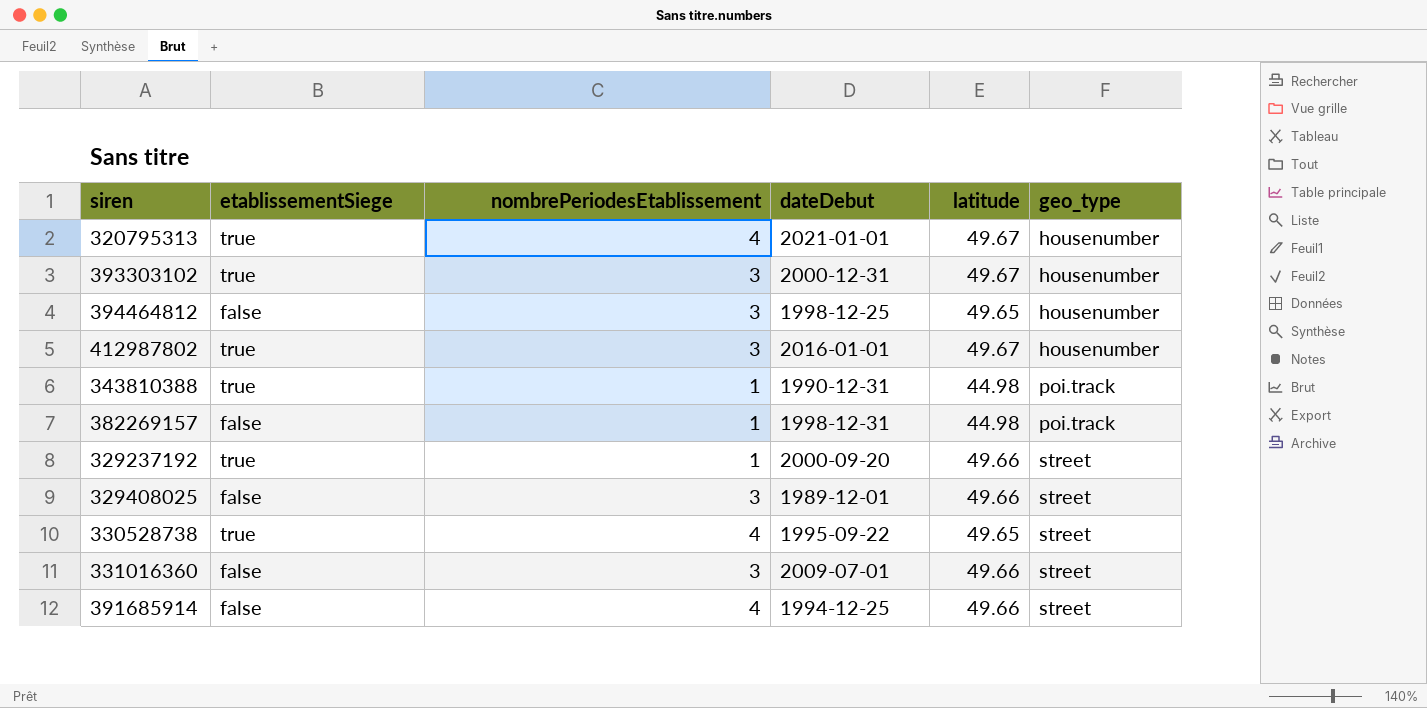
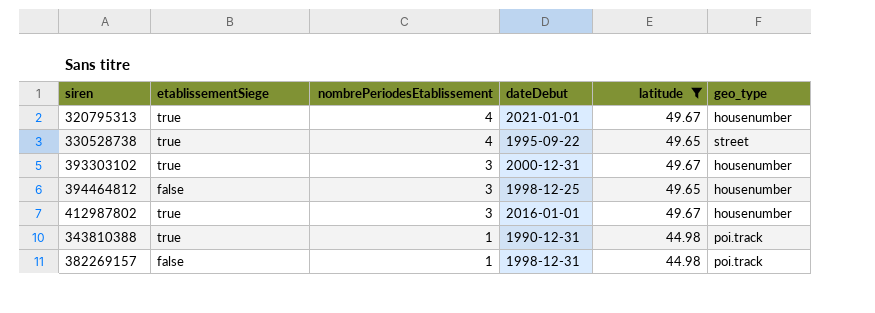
filter: none -> latitude != 49.66
row order: geo_type ascending -> nombrePeriodesEtablissement descending

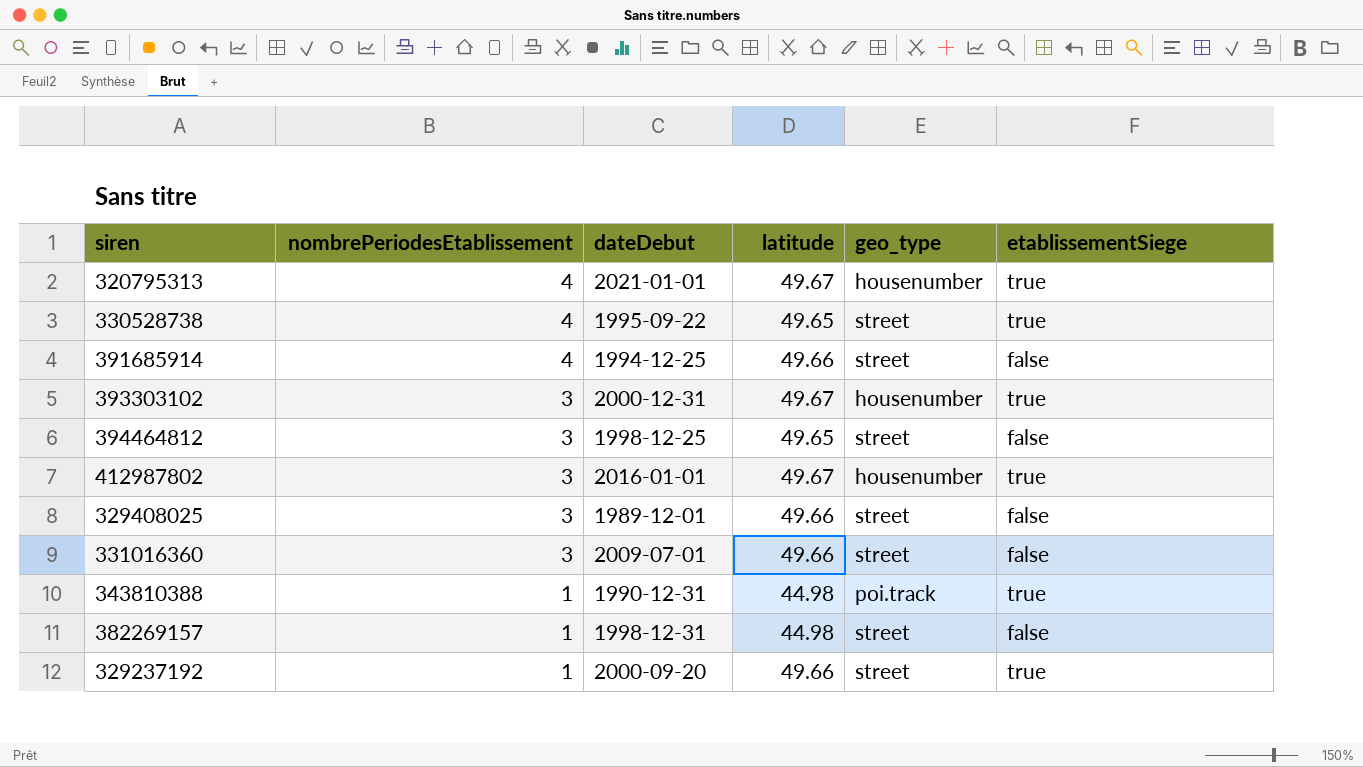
filter: latitude != 49.66 -> none
column etablissementSiege | position: 2 -> 6
394464812 | geo_type: housenumber -> street
382269157 | geo_type: poi.track -> street

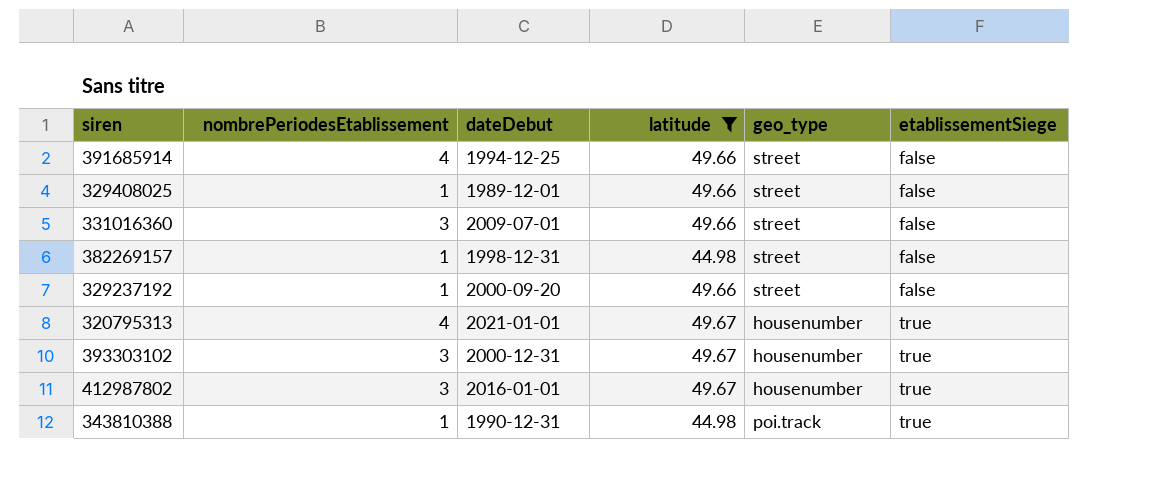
filter: none -> latitude != 49.65
row order: nombrePeriodesEtablissement descending -> etablissementSiege ascending
329408025 | nombrePeriodesEtablissement: 3 -> 1
329237192 | etablissementSiege: true -> false

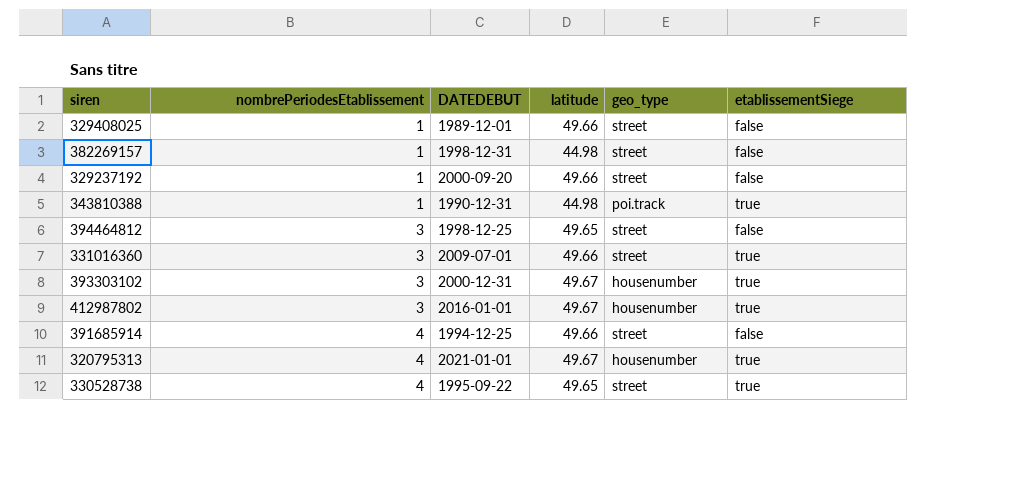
filter: latitude != 49.65 -> none
row order: etablissementSiege ascending -> nombrePeriodesEtablissement ascending
column name: dateDebut -> DATEDEBUT
331016360 | etablissementSiege: false -> true

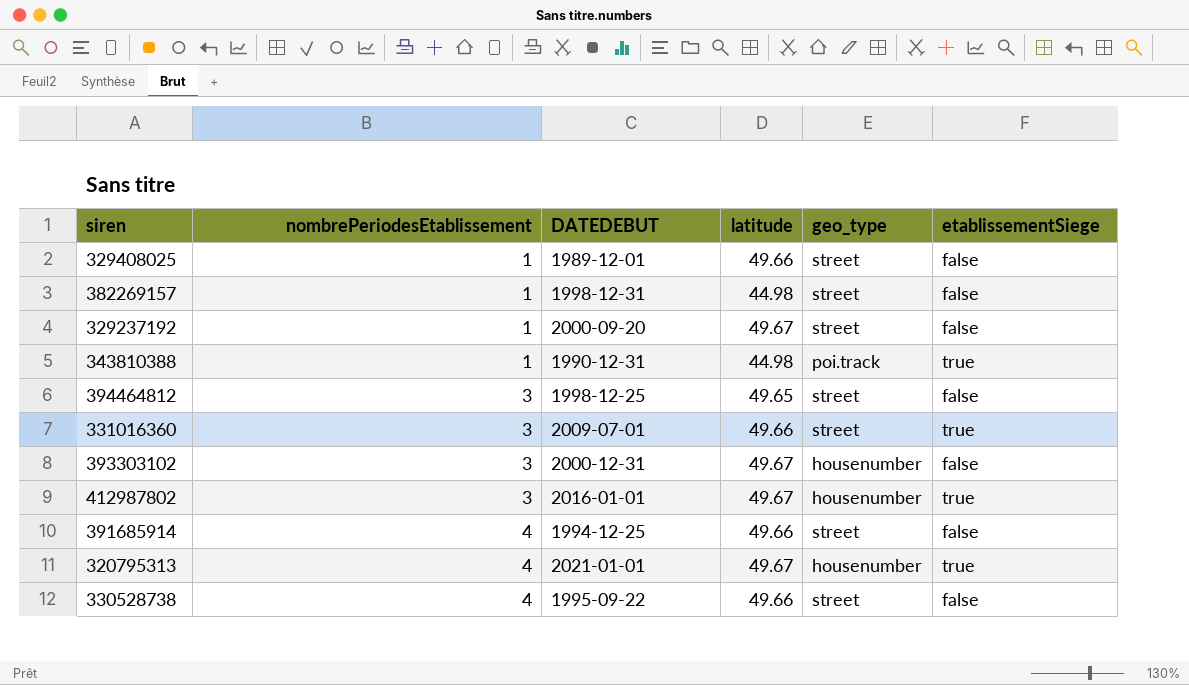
329237192 | latitude: 49.66 -> 49.67
393303102 | etablissementSiege: true -> false
330528738 | latitude: 49.65 -> 49.66
330528738 | etablissementSiege: true -> false

